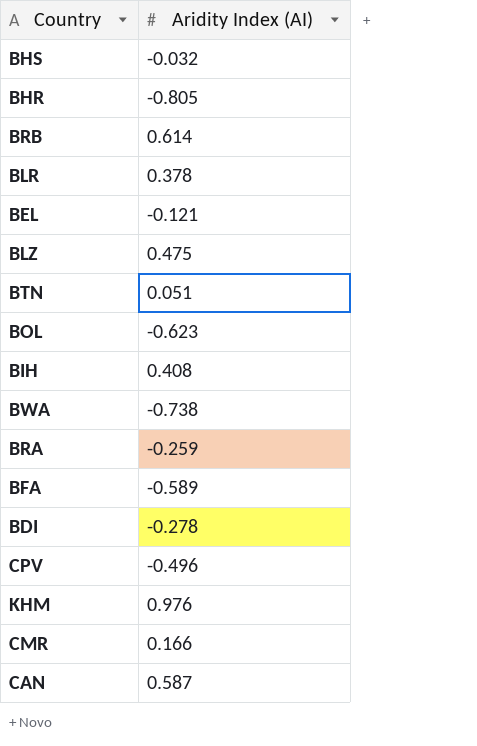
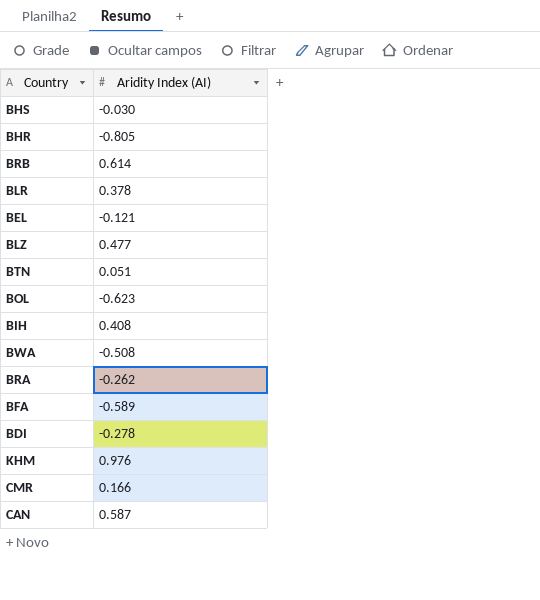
row CPV: -0.496 -> none
BHS | Aridity Index (AI): -0.032 -> -0.030
BLZ | Aridity Index (AI): 0.475 -> 0.477
BWA | Aridity Index (AI): -0.738 -> -0.508
BRA | Aridity Index (AI): -0.259 -> -0.262

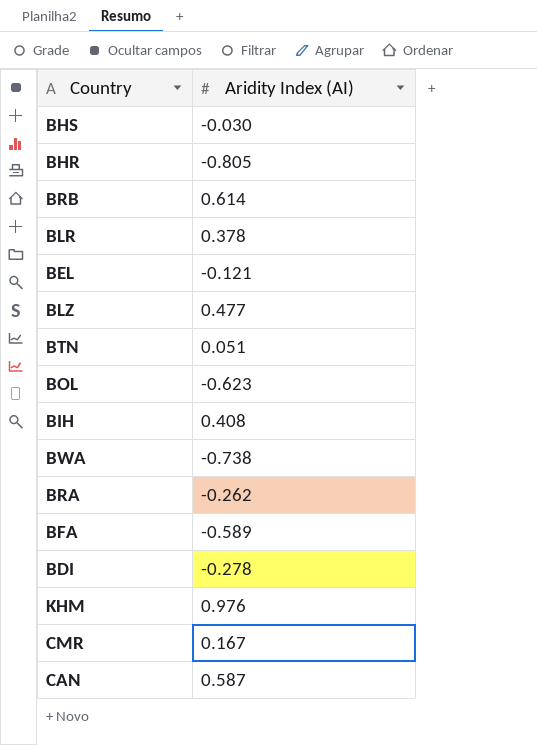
BWA | Aridity Index (AI): -0.508 -> -0.738
CMR | Aridity Index (AI): 0.166 -> 0.167

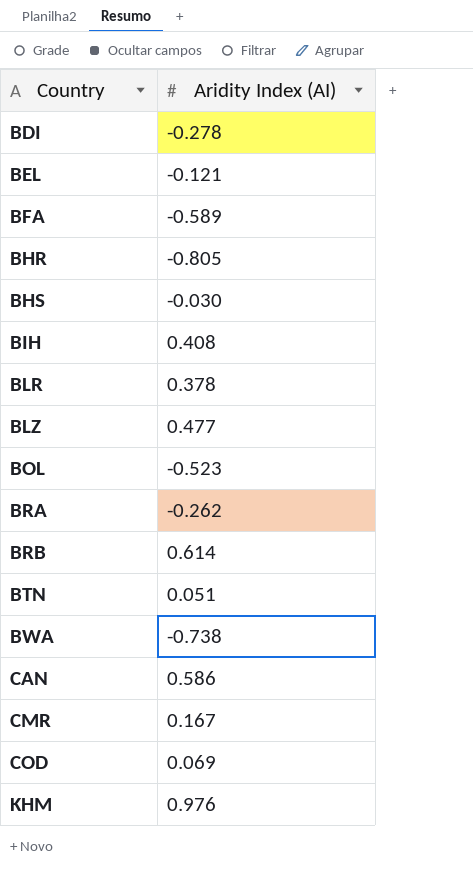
row order: none -> Country ascending
BOL | Aridity Index (AI): -0.623 -> -0.523
CAN | Aridity Index (AI): 0.587 -> 0.586
row COD: none -> 0.069

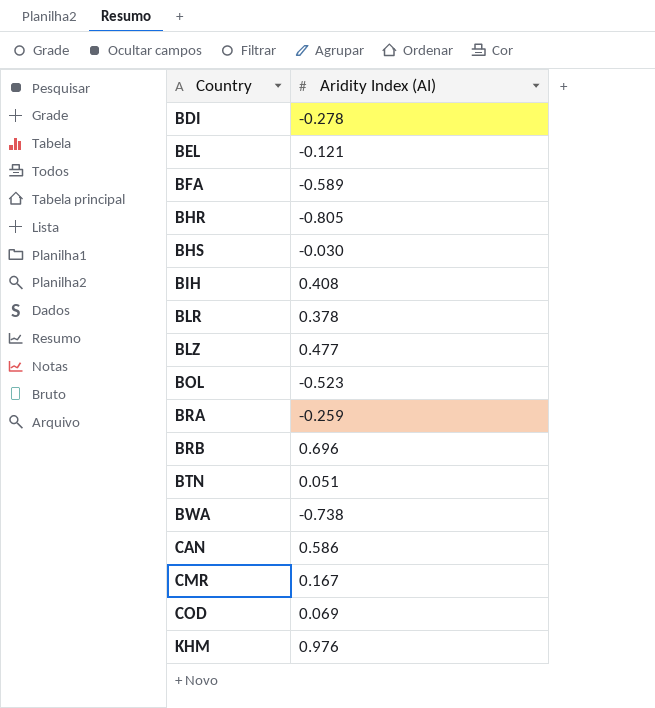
BRA | Aridity Index (AI): -0.262 -> -0.259
BRB | Aridity Index (AI): 0.614 -> 0.696

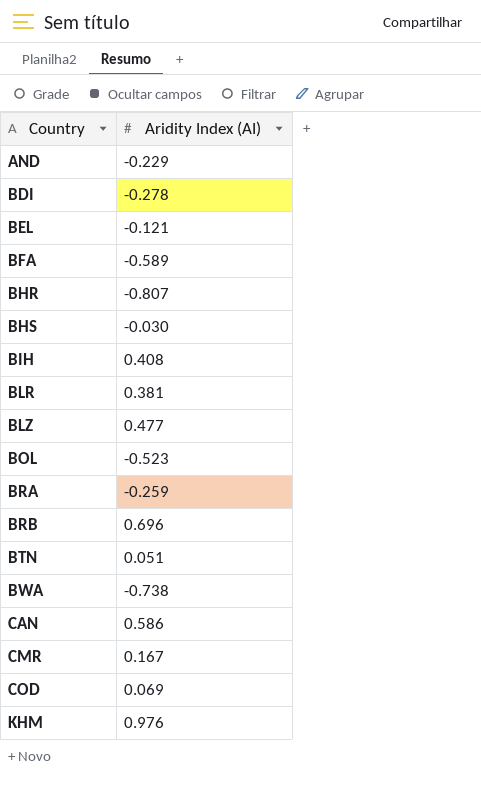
row AND: none -> -0.229
BHR | Aridity Index (AI): -0.805 -> -0.807
BLR | Aridity Index (AI): 0.378 -> 0.381

